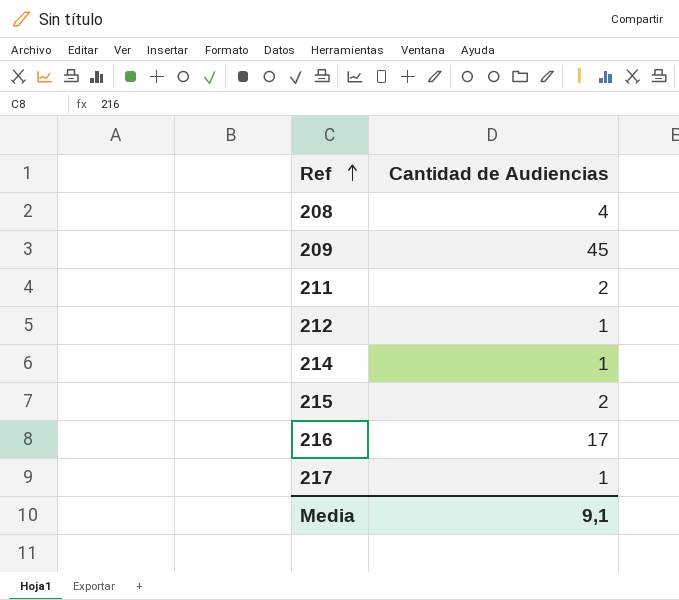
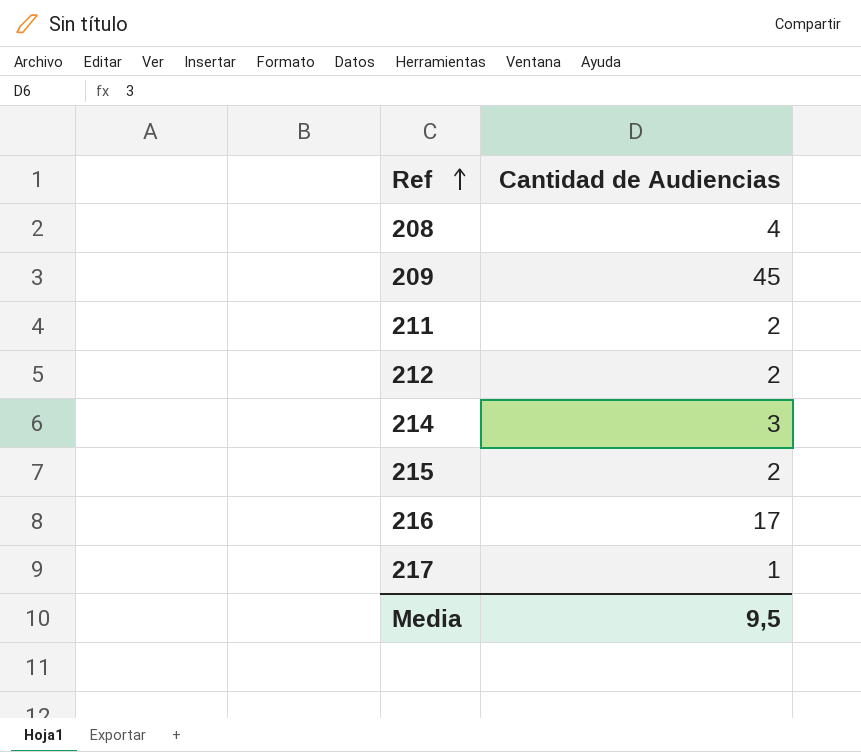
212 | Cantidad de Audiencias: 1 -> 2
214 | Cantidad de Audiencias: 1 -> 3
Media | Cantidad de Audiencias: 9,1 -> 9,5

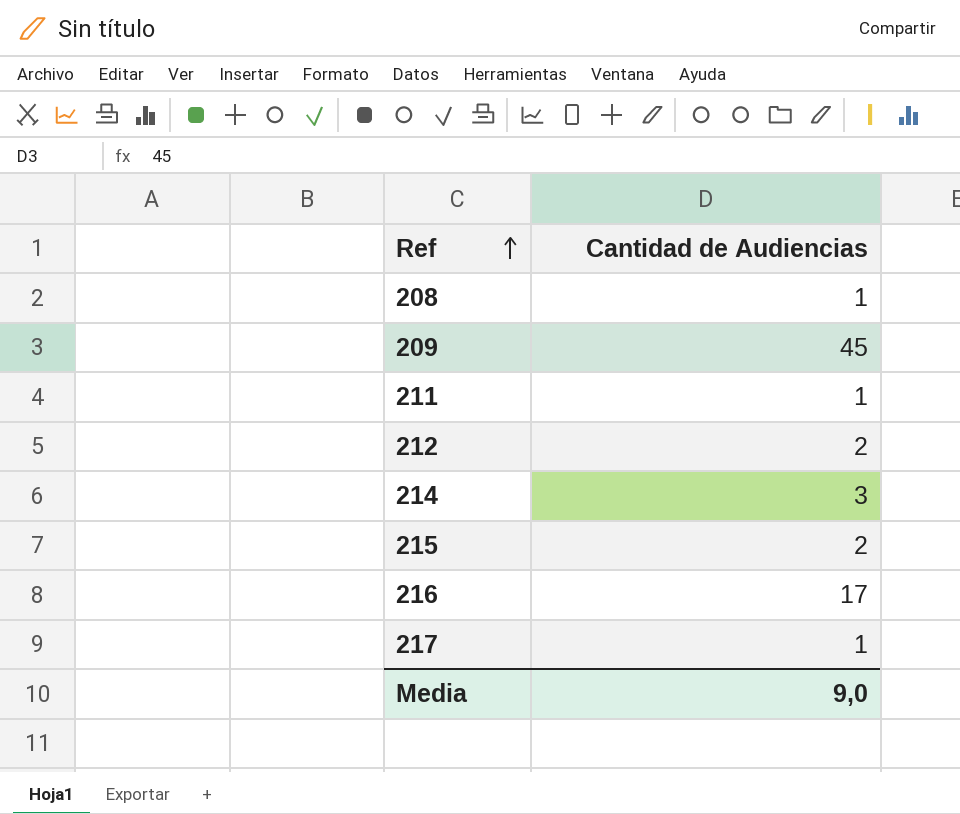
208 | Cantidad de Audiencias: 4 -> 1
211 | Cantidad de Audiencias: 2 -> 1
Media | Cantidad de Audiencias: 9,5 -> 9,0

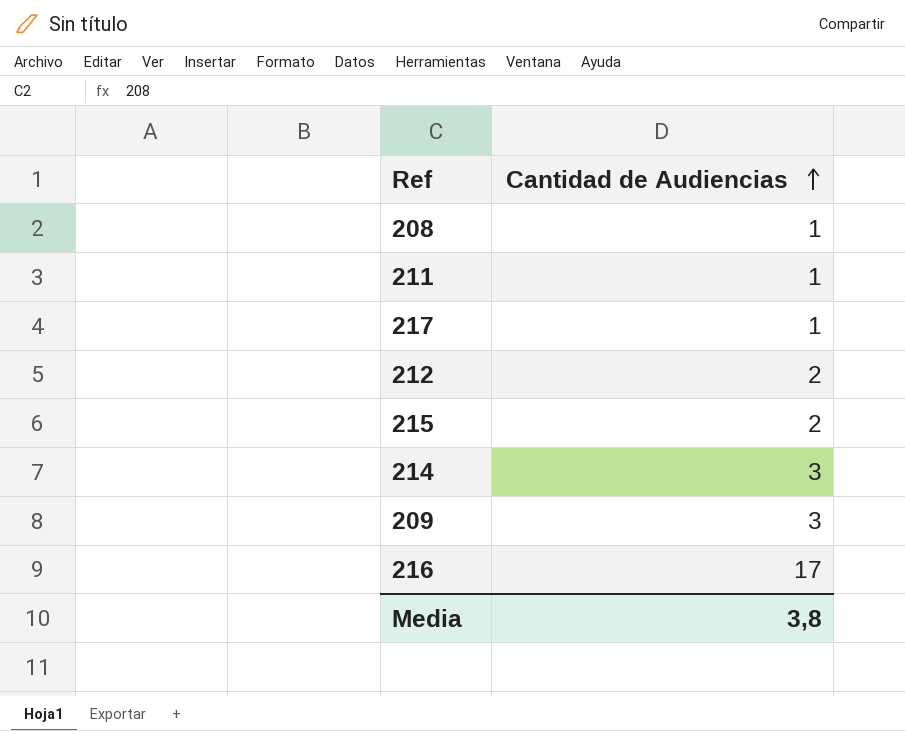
row order: Ref ascending -> Cantidad de Audiencias ascending
209 | Cantidad de Audiencias: 45 -> 3
Media | Cantidad de Audiencias: 9,0 -> 3,8

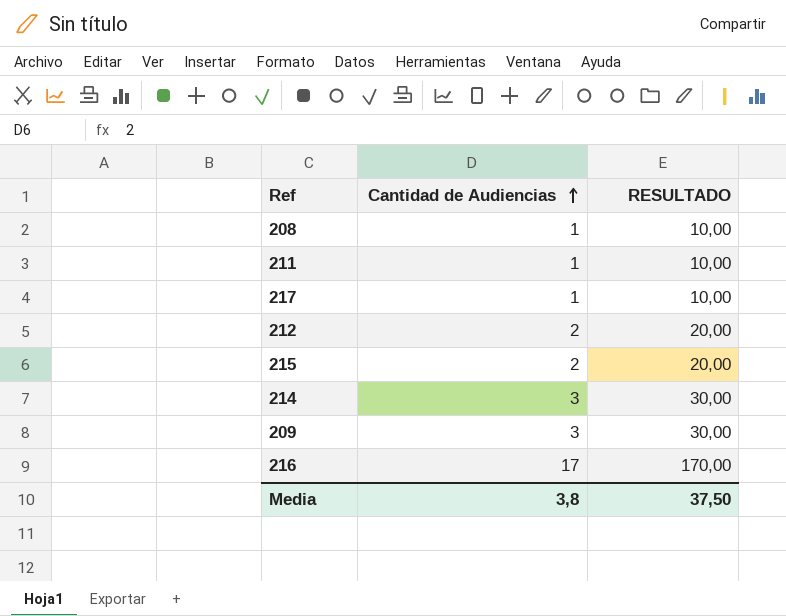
column RESULTADO | formula: none -> [Cantidad de Audiencias] * 10

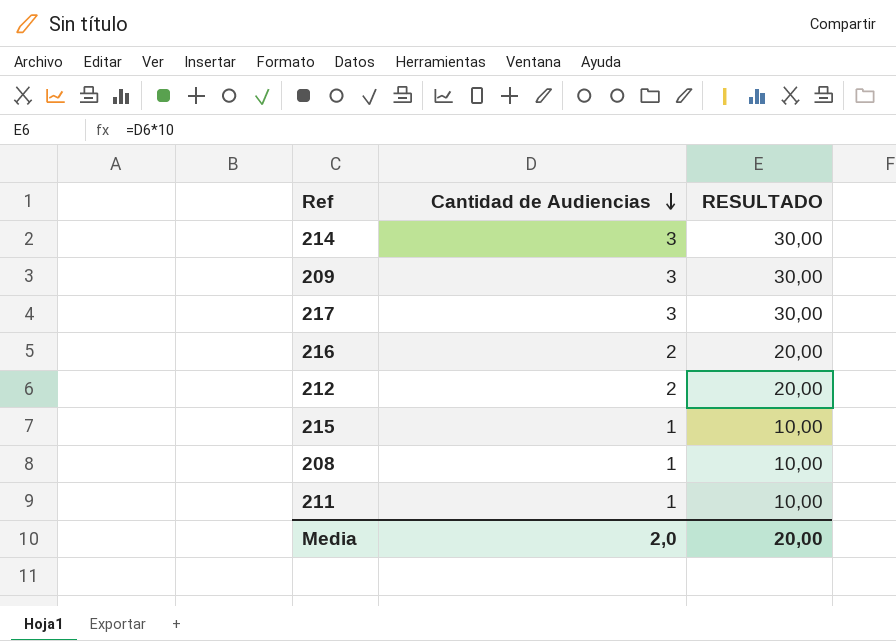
row order: Cantidad de Audiencias ascending -> Cantidad de Audiencias descending
217 | Cantidad de Audiencias: 1 -> 3
217 | RESULTADO: 10,00 -> 30,00
216 | Cantidad de Audiencias: 17 -> 2
216 | RESULTADO: 170,00 -> 20,00
215 | Cantidad de Audiencias: 2 -> 1
215 | RESULTADO: 20,00 -> 10,00
Media | Cantidad de Audiencias: 3,8 -> 2,0
Media | RESULTADO: 37,50 -> 20,00

